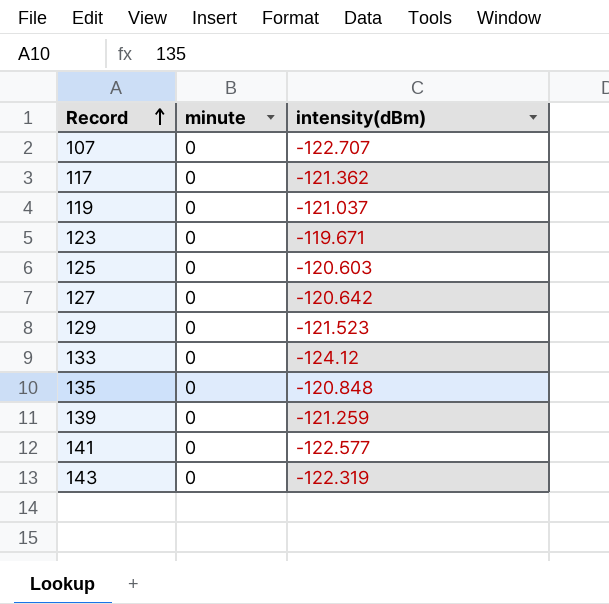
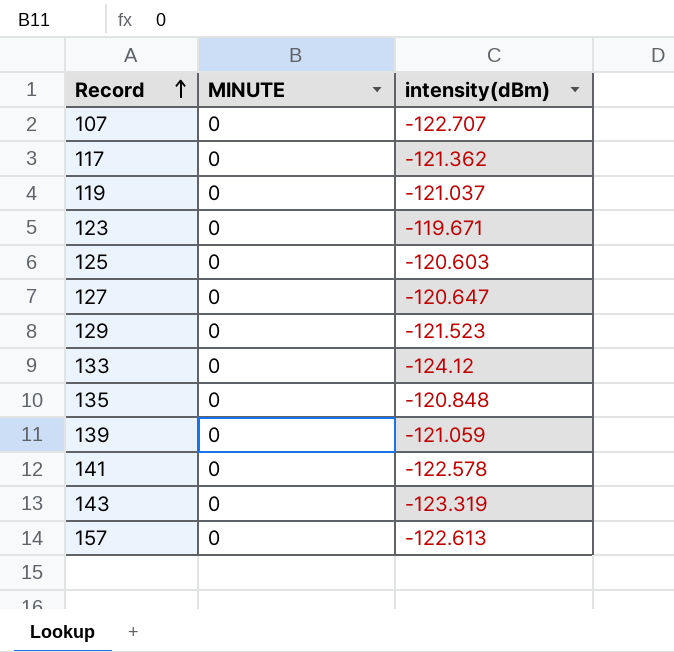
column name: minute -> MINUTE
127 | intensity(dBm): -120.642 -> -120.647
139 | intensity(dBm): -121.259 -> -121.059
141 | intensity(dBm): -122.577 -> -122.578
143 | intensity(dBm): -122.319 -> -123.319
row 157: none -> 0 | -122.613

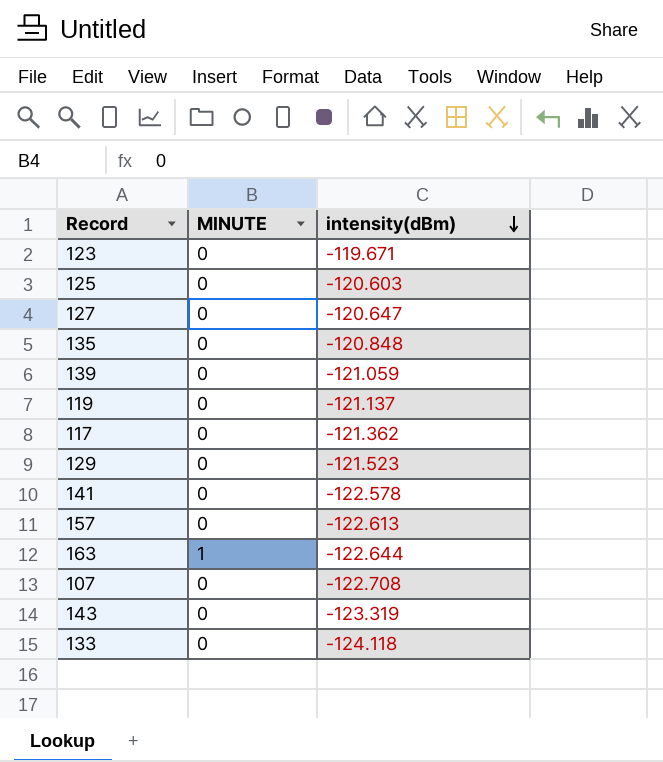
row order: Record ascending -> intensity(dBm) descending
119 | intensity(dBm): -121.037 -> -121.137
row 163: none -> 1 | -122.644
107 | intensity(dBm): -122.707 -> -122.708
133 | intensity(dBm): -124.12 -> -124.118

